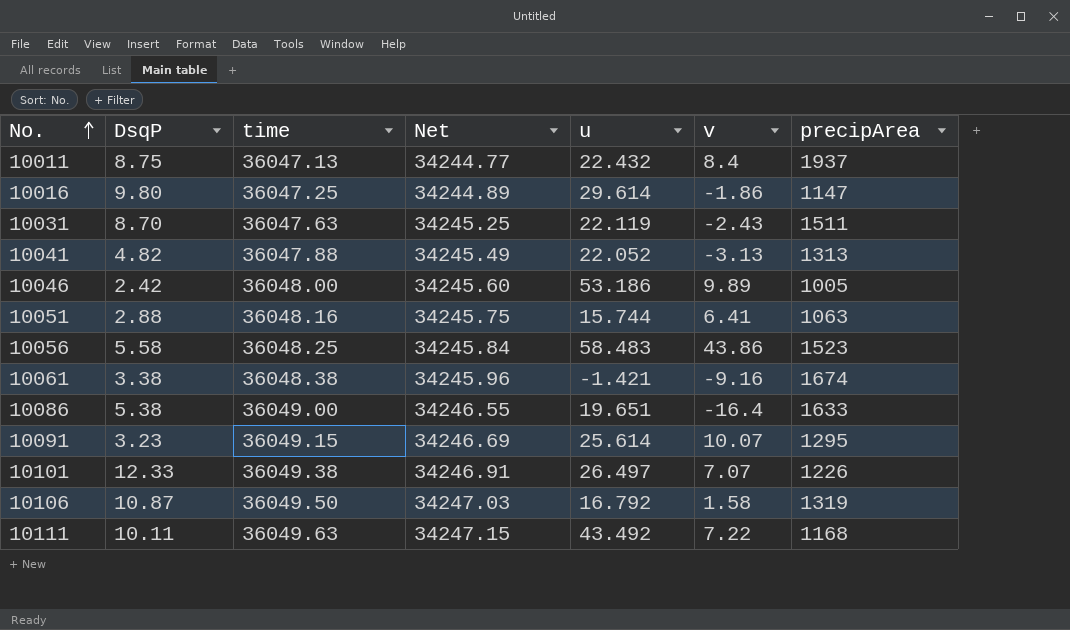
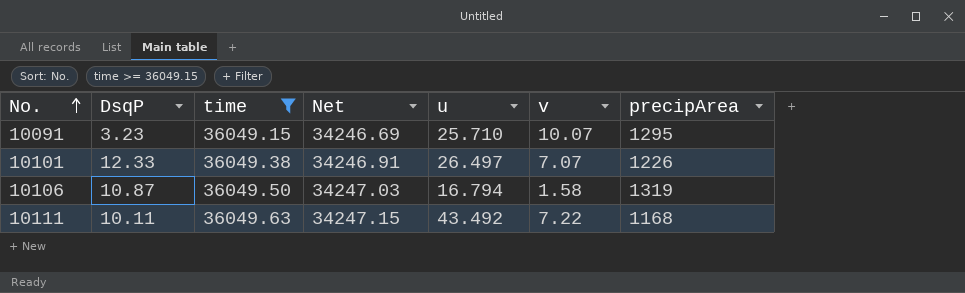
filter: none -> time >= 36049.15
10091 | u: 25.614 -> 25.710
10106 | u: 16.792 -> 16.794

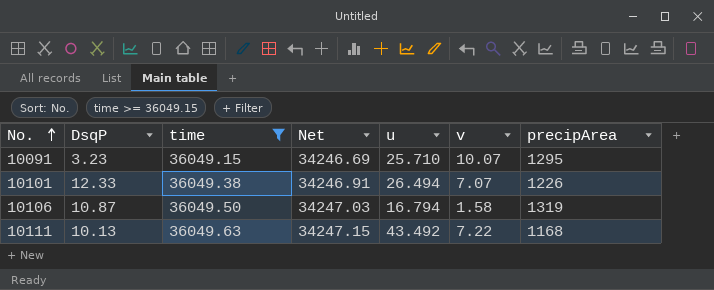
10101 | u: 26.497 -> 26.494
10111 | DsqP: 10.11 -> 10.13

